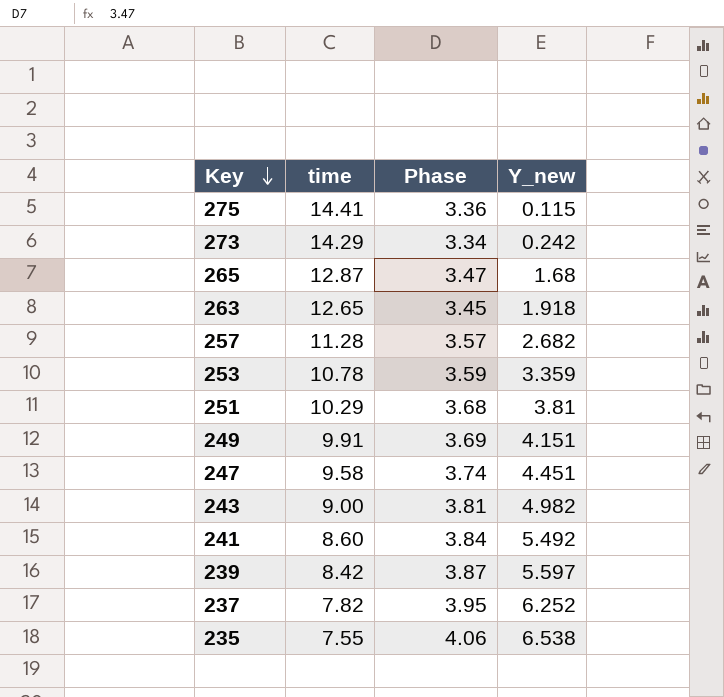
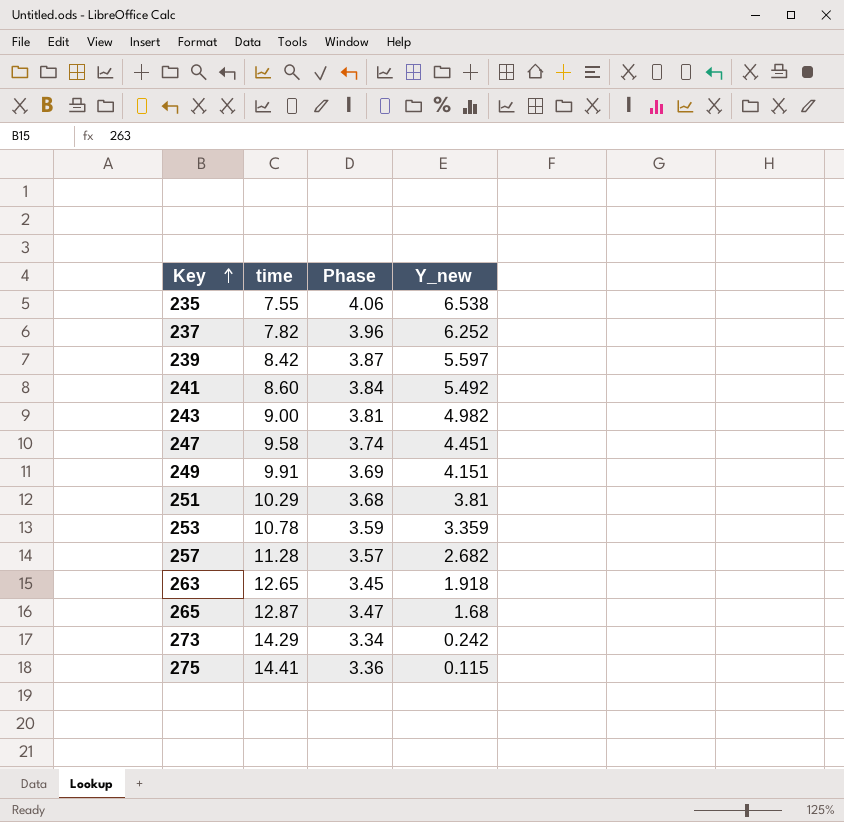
row order: Key descending -> Key ascending
237 | Phase: 3.95 -> 3.96

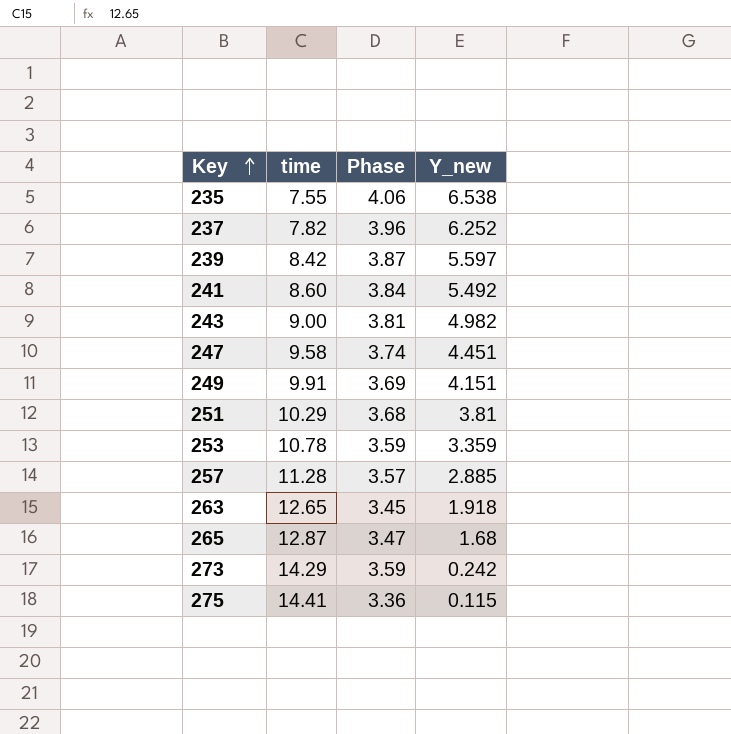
257 | Y_new: 2.682 -> 2.885
273 | Phase: 3.34 -> 3.59

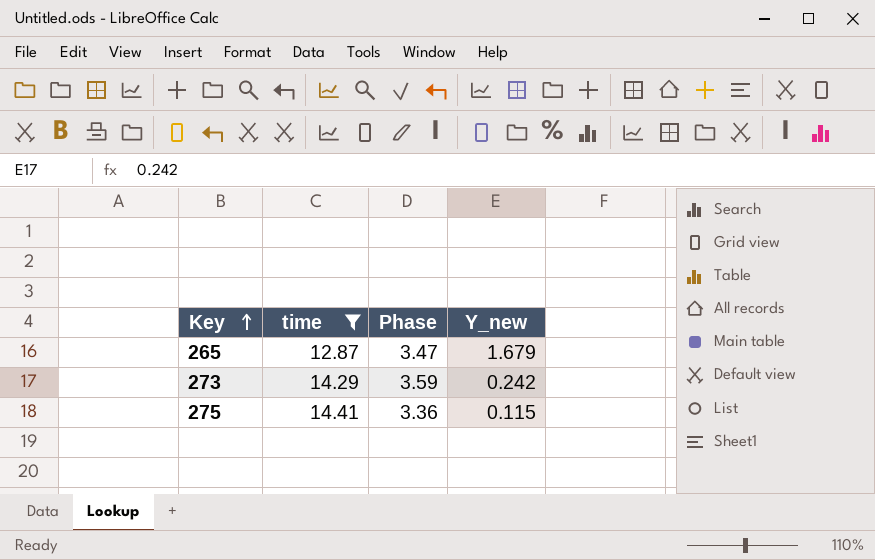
filter: none -> time >= 12.87
265 | Y_new: 1.68 -> 1.679

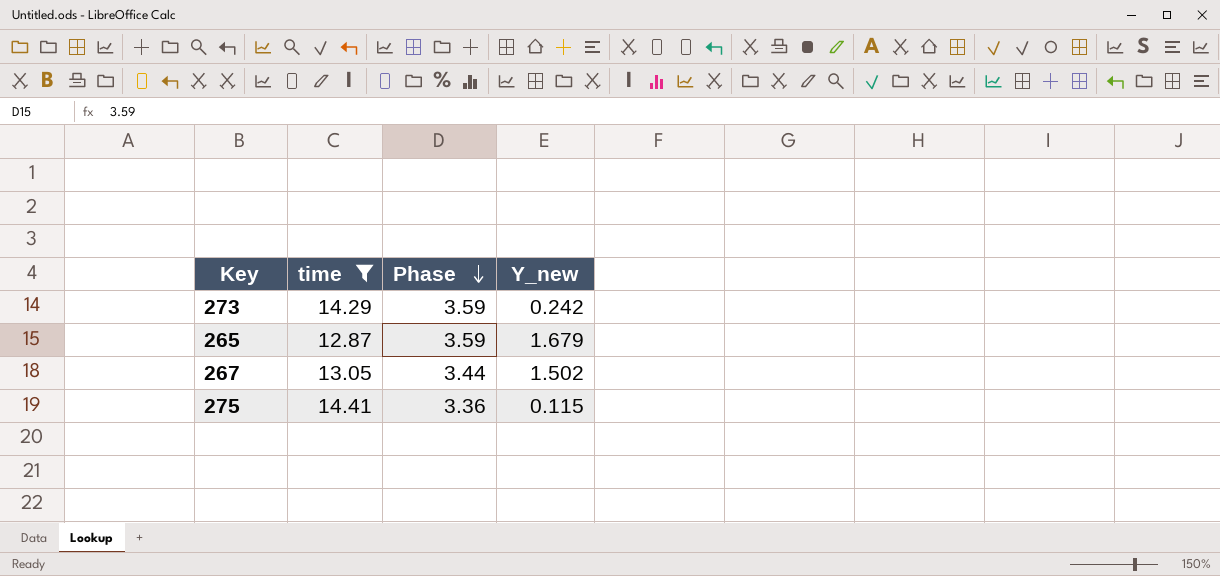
row order: Key ascending -> Phase descending
265 | Phase: 3.47 -> 3.59
row 267: none -> 13.05 | 3.44 | 1.502

